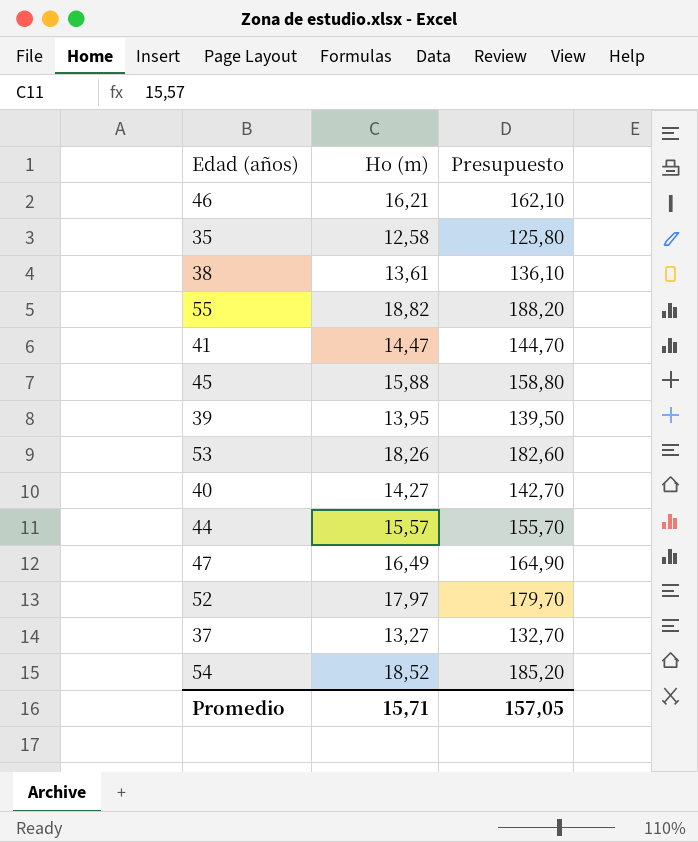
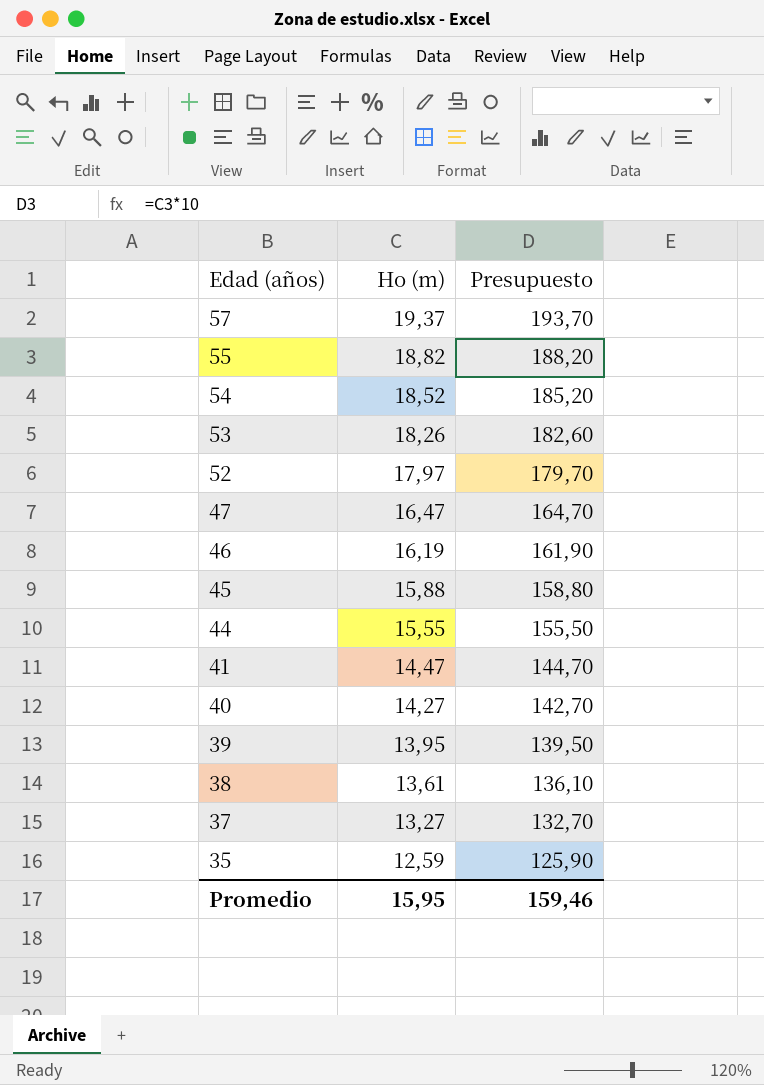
row order: none -> Edad (años) descending
row 57: none -> 19,37 | 193,70
47 | Ho (m): 16,49 -> 16,47
47 | Presupuesto: 164,90 -> 164,70
46 | Ho (m): 16,21 -> 16,19
46 | Presupuesto: 162,10 -> 161,90
44 | Ho (m): 15,57 -> 15,55
44 | Presupuesto: 155,70 -> 155,50
35 | Ho (m): 12,58 -> 12,59
35 | Presupuesto: 125,80 -> 125,90
Promedio | Ho (m): 15,71 -> 15,95
Promedio | Presupuesto: 157,05 -> 159,46

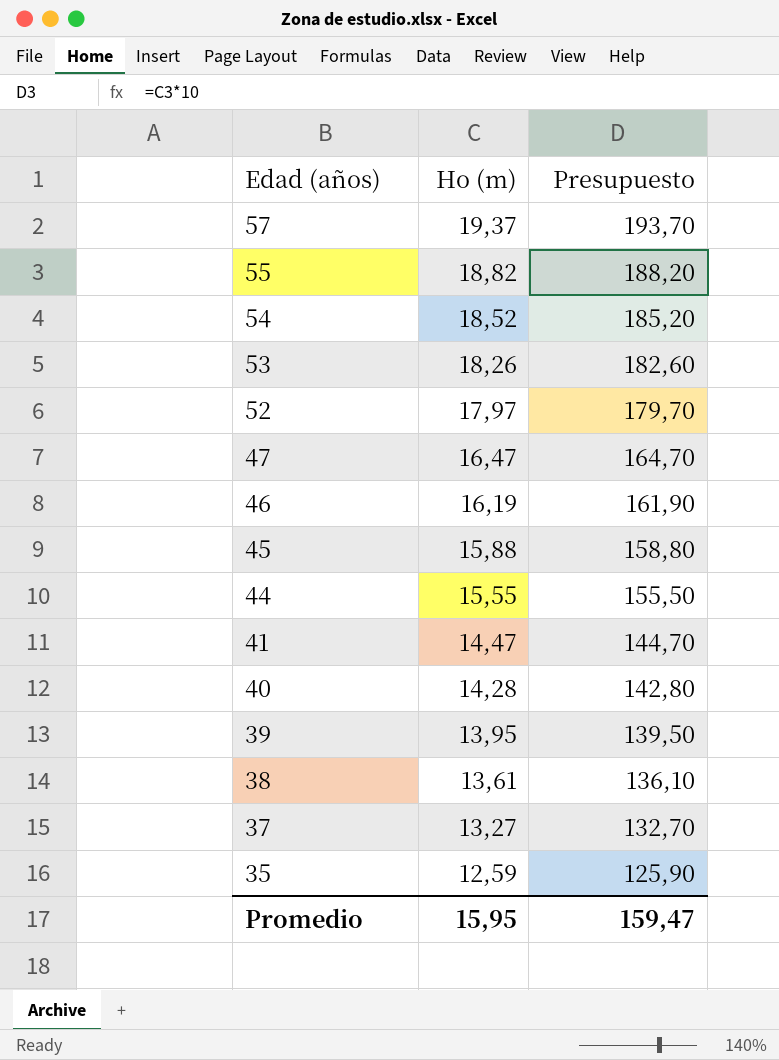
40 | Ho (m): 14,27 -> 14,28
40 | Presupuesto: 142,70 -> 142,80
Promedio | Presupuesto: 159,46 -> 159,47

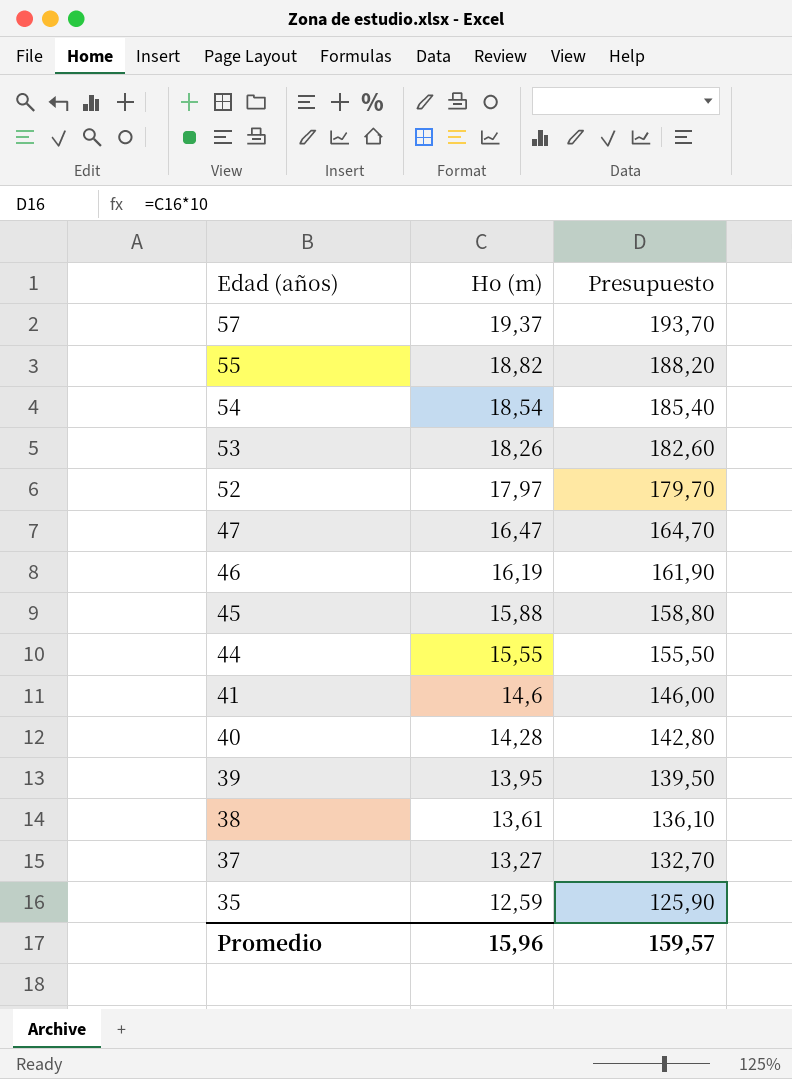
54 | Ho (m): 18,52 -> 18,54
54 | Presupuesto: 185,20 -> 185,40
41 | Ho (m): 14,47 -> 14,6
41 | Presupuesto: 144,70 -> 146,00
Promedio | Ho (m): 15,95 -> 15,96
Promedio | Presupuesto: 159,47 -> 159,57

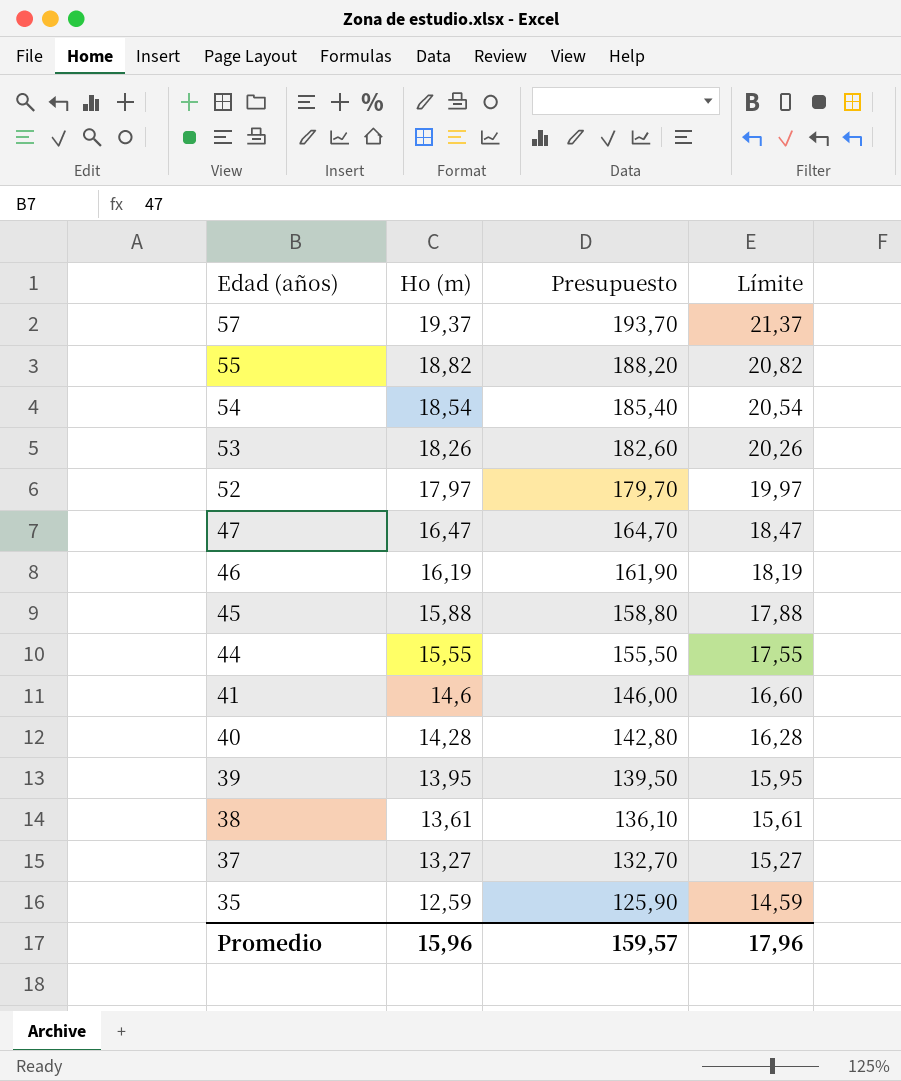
column Límite | formula: none -> [Ho (m)] + 2

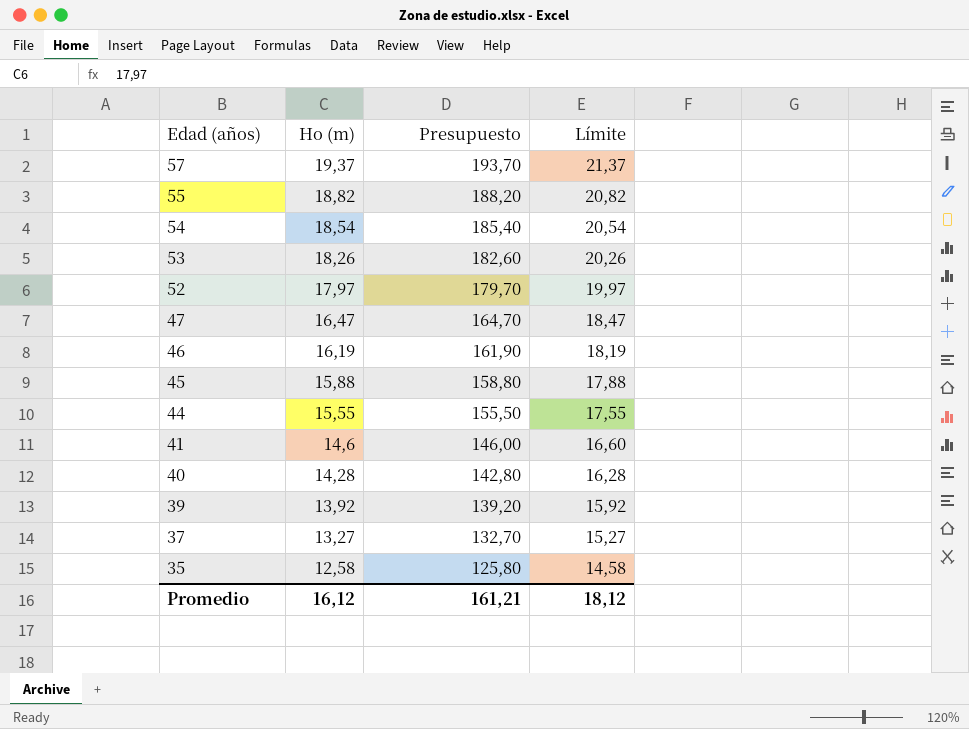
row 38: 13,61 | 136,10 | 15,61 -> none
39 | Ho (m): 13,95 -> 13,92
39 | Presupuesto: 139,50 -> 139,20
39 | Límite: 15,95 -> 15,92
35 | Ho (m): 12,59 -> 12,58
35 | Presupuesto: 125,90 -> 125,80
35 | Límite: 14,59 -> 14,58
Promedio | Ho (m): 15,96 -> 16,12
Promedio | Presupuesto: 159,57 -> 161,21
Promedio | Límite: 17,96 -> 18,12

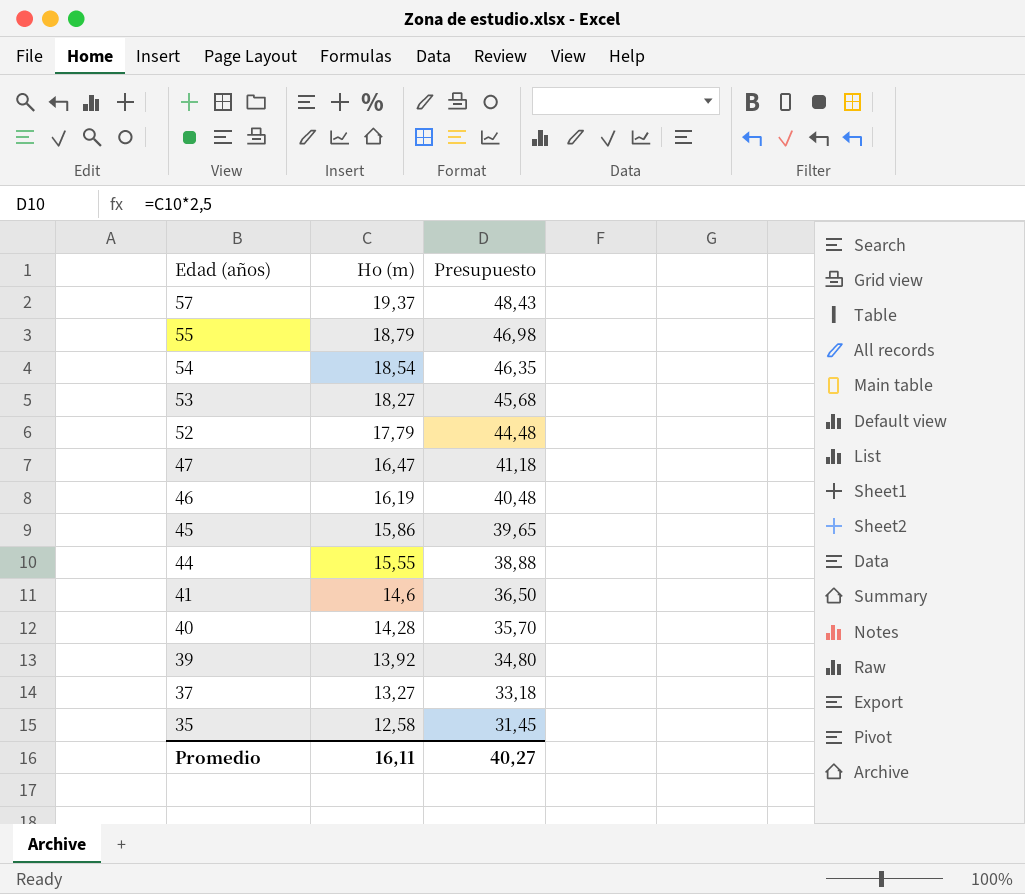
column Límite | formula: [Ho (m)] + 2 -> none
column Presupuesto | formula: [Ho (m)] * 10 -> [Ho (m)] * 2,5
55 | Ho (m): 18,82 -> 18,79
53 | Ho (m): 18,26 -> 18,27
52 | Ho (m): 17,97 -> 17,79
45 | Ho (m): 15,88 -> 15,86
Promedio | Ho (m): 16,12 -> 16,11
Promedio | Presupuesto: 161,21 -> 40,27

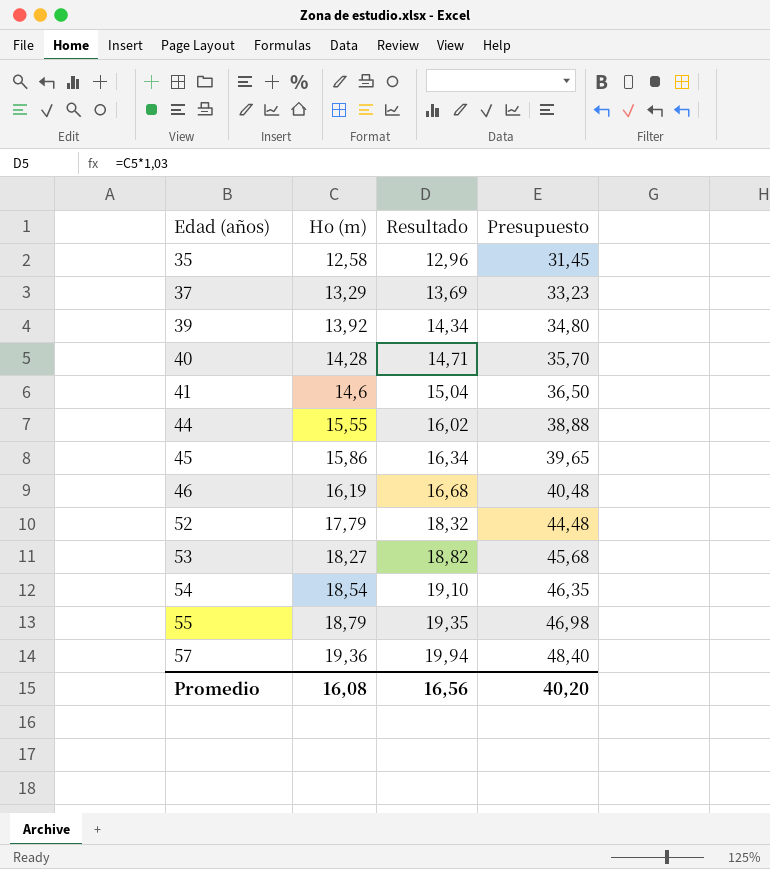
row order: Edad (años) descending -> Edad (años) ascending
column Resultado | formula: none -> [Ho (m)] * 1,03
row 47: 16,47 | 41,18 -> none
37 | Ho (m): 13,27 -> 13,29
37 | Presupuesto: 33,18 -> 33,23
57 | Ho (m): 19,37 -> 19,36
57 | Presupuesto: 48,43 -> 48,40
Promedio | Ho (m): 16,11 -> 16,08
Promedio | Presupuesto: 40,27 -> 40,20

